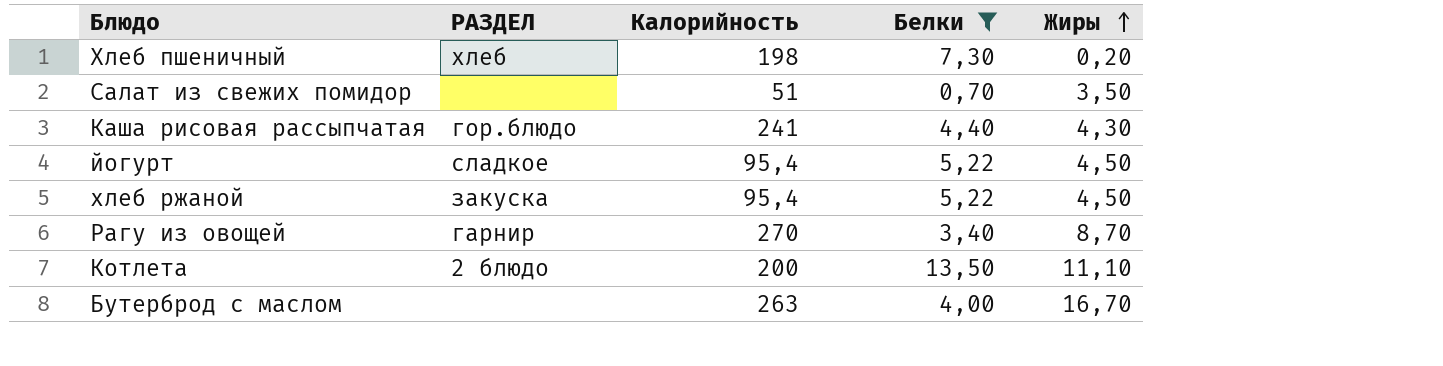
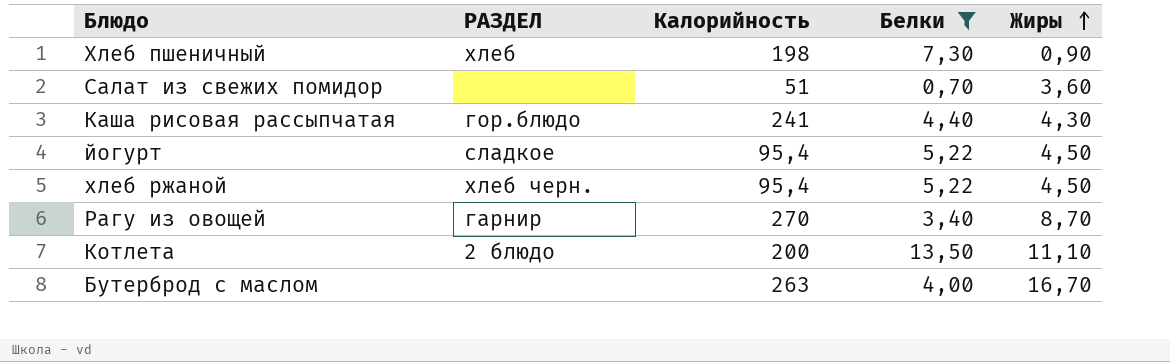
Хлеб пшеничный | Жиры: 0,20 -> 0,90
Салат из свежих помидор | Жиры: 3,50 -> 3,60
хлеб ржаной | РАЗДЕЛ: закуска -> хлеб черн.

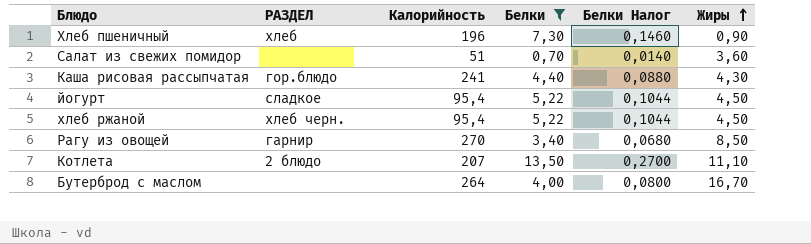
column Белки Налог | formula: none -> [Белки] * 0,02
Хлеб пшеничный | Калорийность: 198 -> 196
Рагу из овощей | Жиры: 8,70 -> 8,50
Котлета | Калорийность: 200 -> 207
Бутерброд с маслом | Калорийность: 263 -> 264

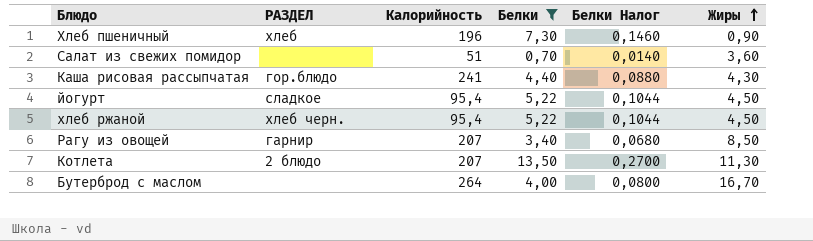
Рагу из овощей | Калорийность: 270 -> 207
Котлета | Жиры: 11,10 -> 11,30

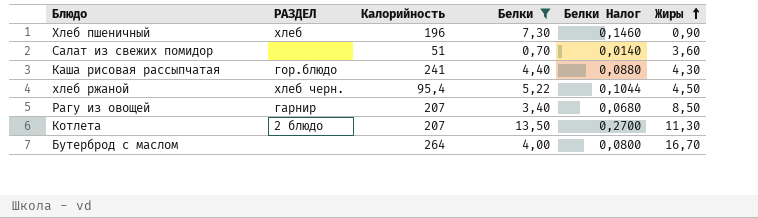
row йогурт: сладкое | 95,4 | 5,22 | 0,1044 | 4,50 -> none

